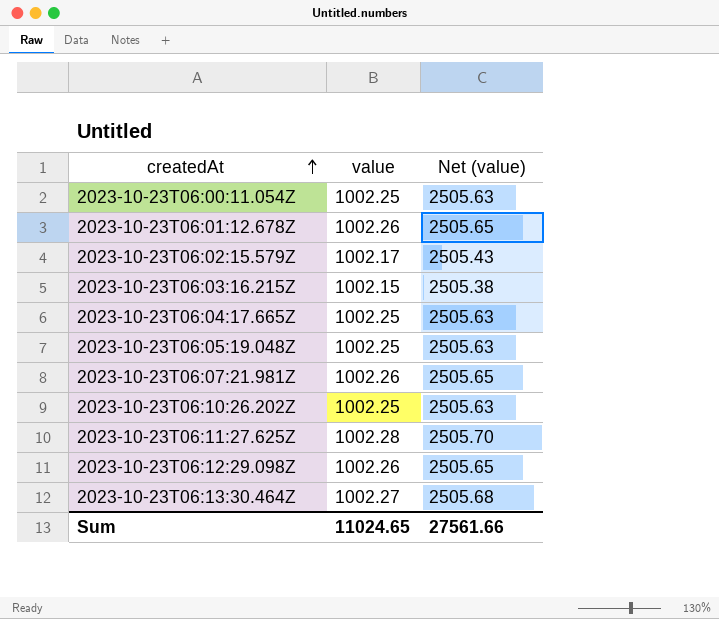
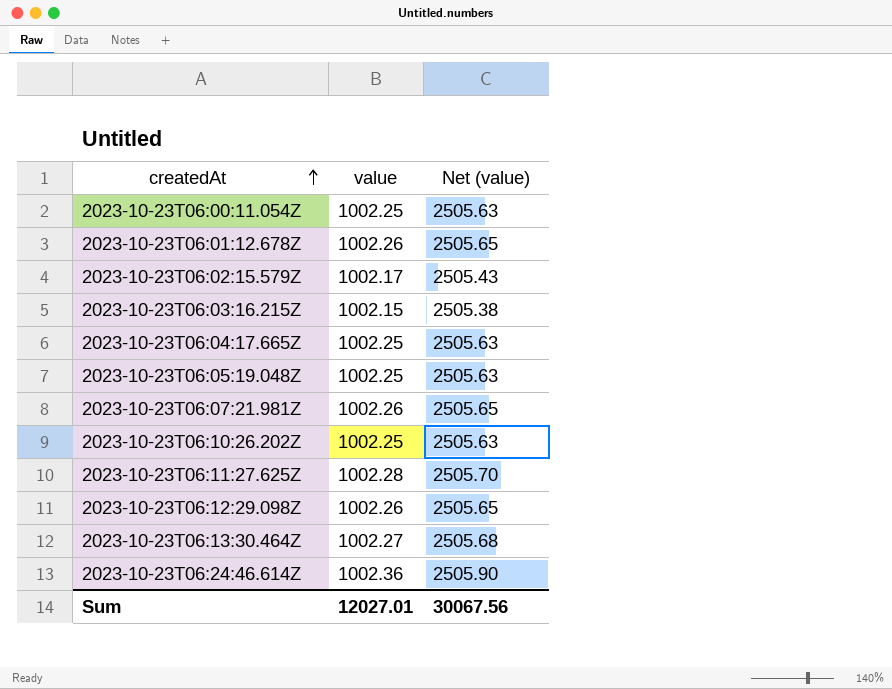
row 2023-10-23T06:24:46.614Z: none -> 1002.36 | 2505.90
Sum | value: 11024.65 -> 12027.01
Sum | Net (value): 27561.66 -> 30067.56

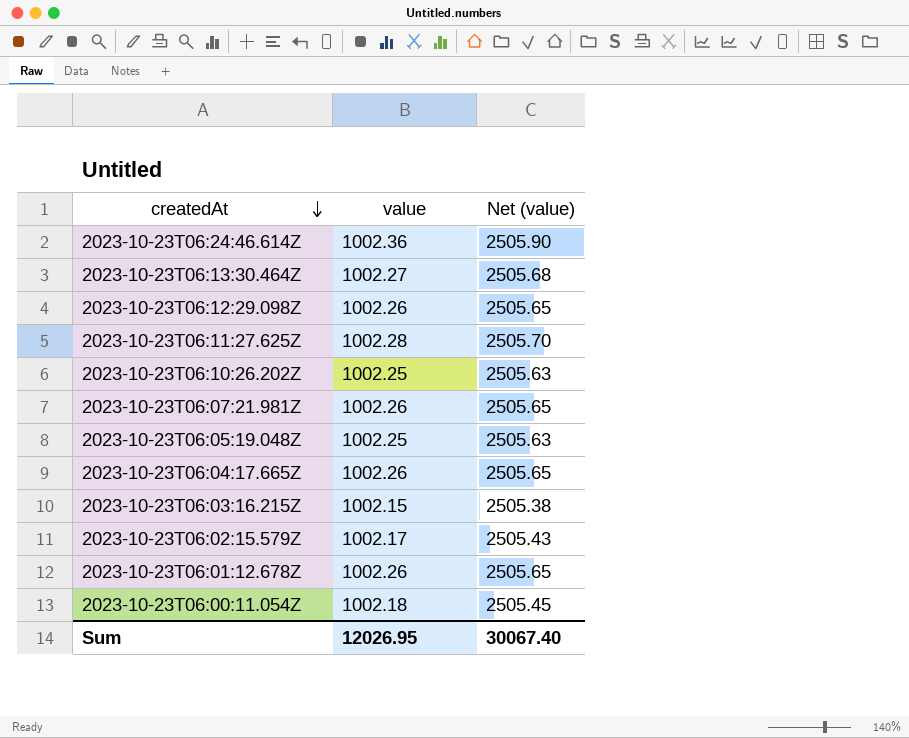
row order: createdAt ascending -> createdAt descending
2023-10-23T06:04:17.665Z | value: 1002.25 -> 1002.26
2023-10-23T06:04:17.665Z | Net (value): 2505.63 -> 2505.65
2023-10-23T06:00:11.054Z | value: 1002.25 -> 1002.18
2023-10-23T06:00:11.054Z | Net (value): 2505.63 -> 2505.45
Sum | value: 12027.01 -> 12026.95
Sum | Net (value): 30067.56 -> 30067.40

